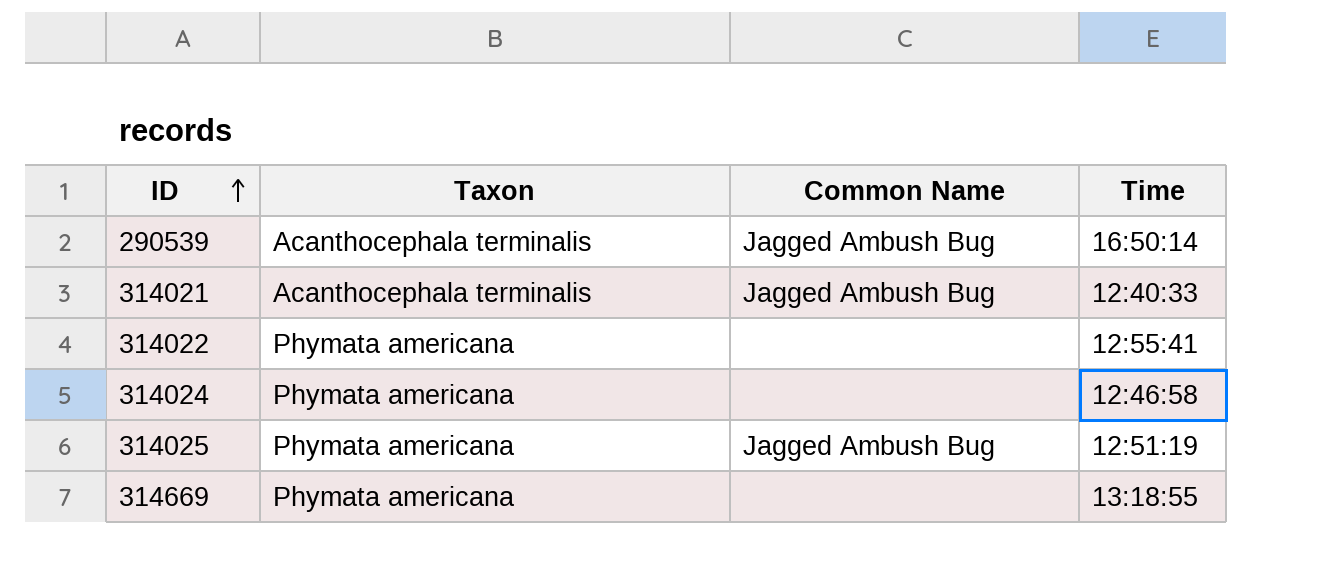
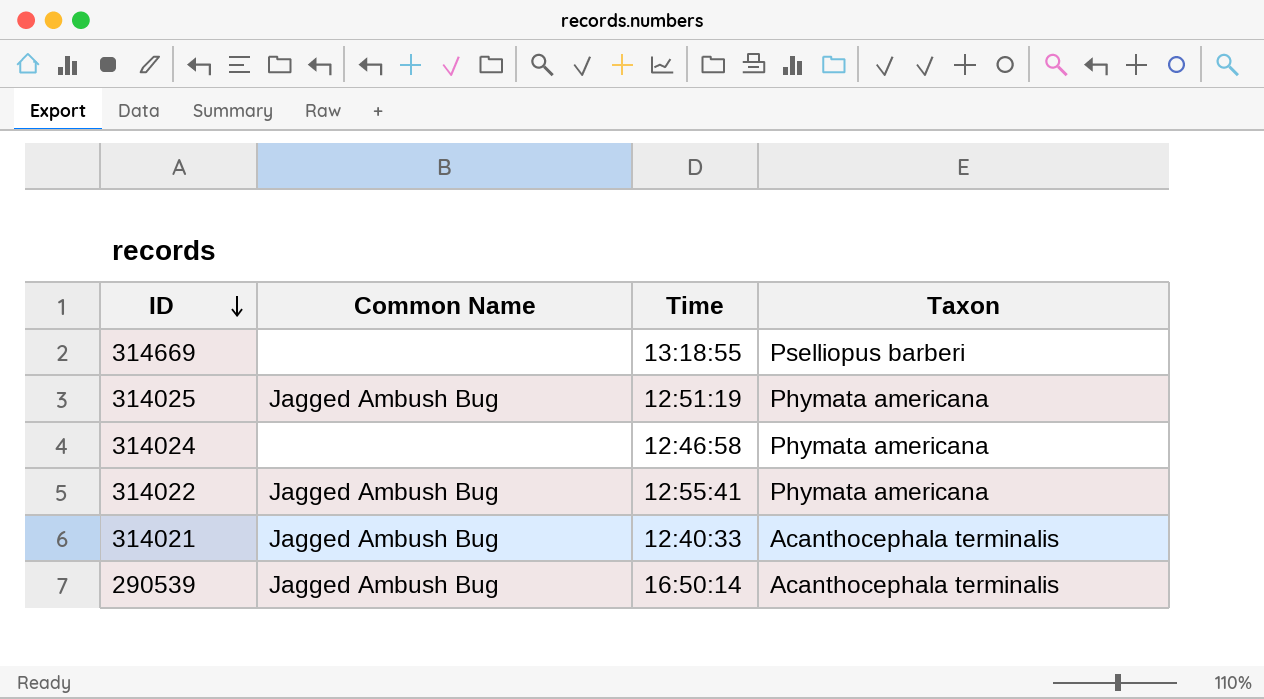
row order: ID ascending -> ID descending
column Taxon | position: 2 -> 4
314669 | Taxon: Phymata americana -> Pselliopus barberi
314022 | Common Name: none -> Jagged Ambush Bug

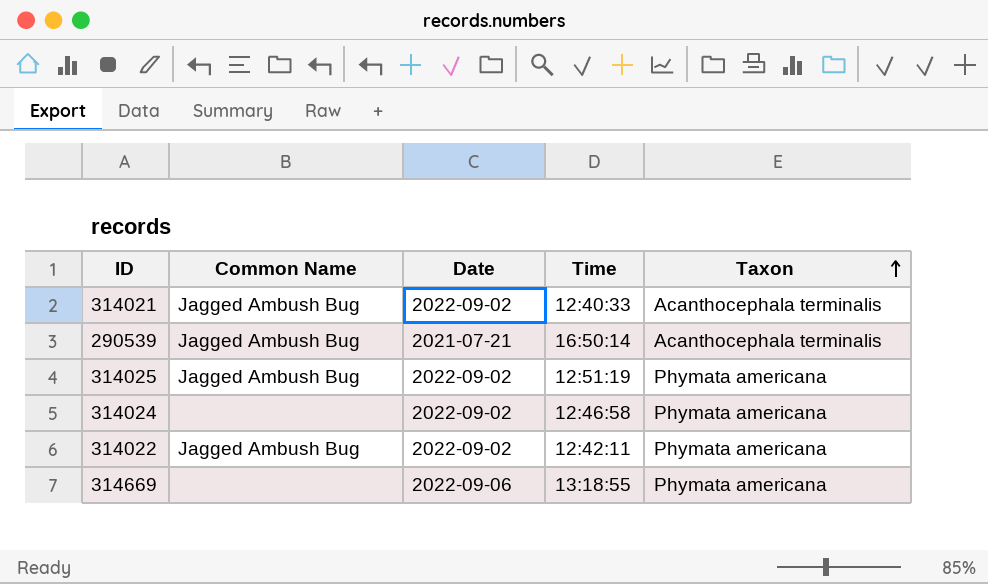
row order: ID descending -> Taxon ascending
column Date | position: none -> 3
314022 | Time: 12:55:41 -> 12:42:11
314669 | Taxon: Pselliopus barberi -> Phymata americana

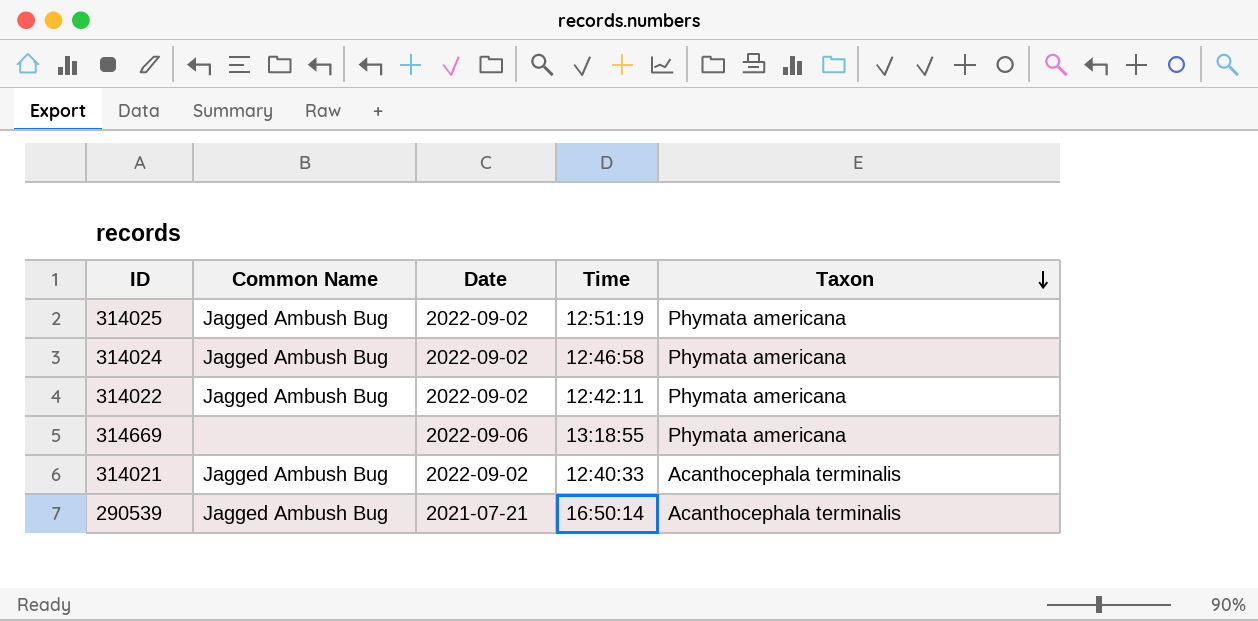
row order: Taxon ascending -> Taxon descending
314024 | Common Name: none -> Jagged Ambush Bug

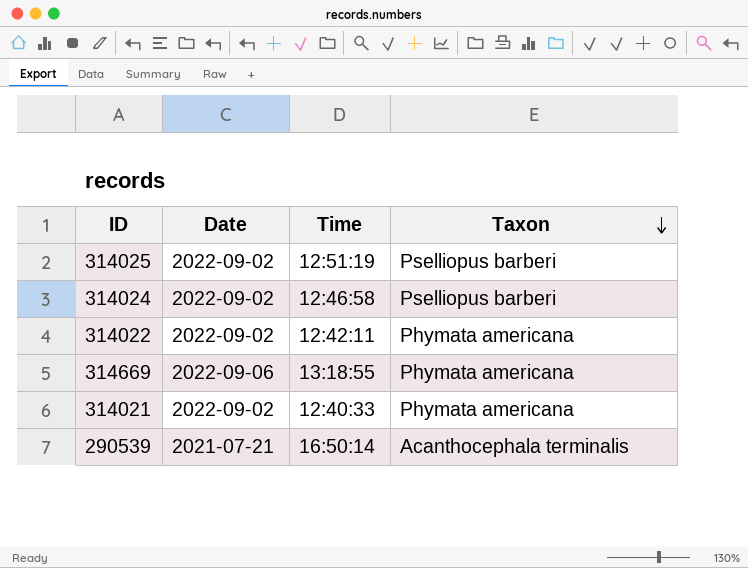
column Common Name | position: 2 -> none
314025 | Taxon: Phymata americana -> Pselliopus barberi
314024 | Taxon: Phymata americana -> Pselliopus barberi
314021 | Taxon: Acanthocephala terminalis -> Phymata americana

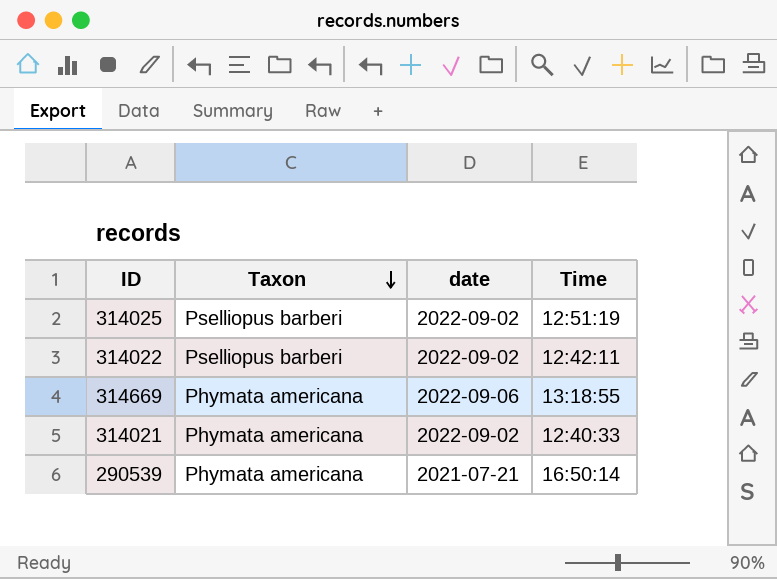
column Taxon | position: 4 -> 2
column name: Date -> date
row 314024: 2022-09-02 | 12:46:58 | Pselliopus barberi -> none
314022 | Taxon: Phymata americana -> Pselliopus barberi
290539 | Taxon: Acanthocephala terminalis -> Phymata americana

